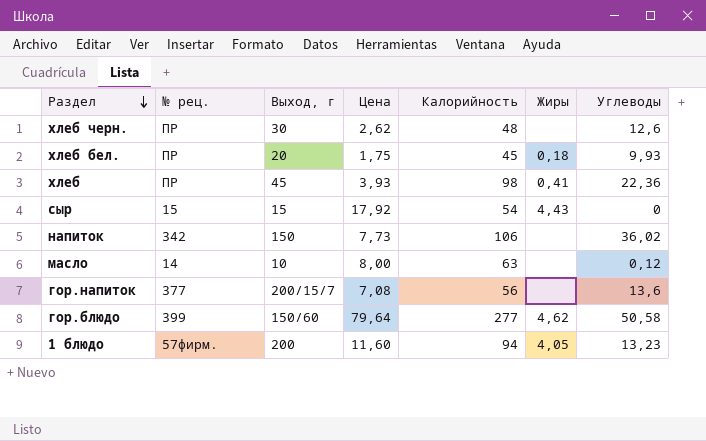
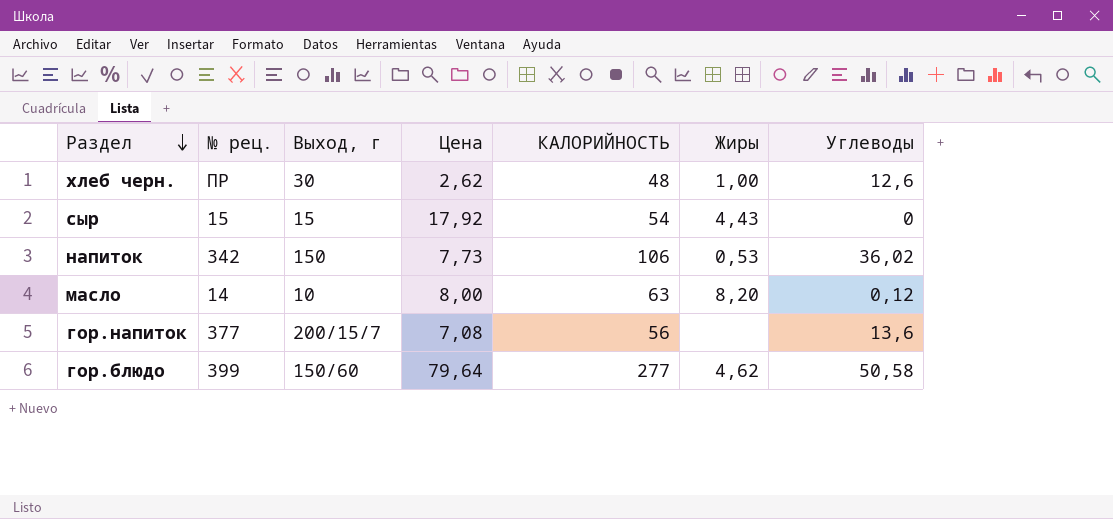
column name: Калорийность -> КАЛОРИЙНОСТЬ
row хлеб бел.: ПР | 20 | 1,75 | 45 | 0,18 | 9,93 -> none
row хлеб: ПР | 45 | 3,93 | 98 | 0,41 | 22,36 -> none
row 1 блюдо: 57фирм. | 200 | 11,60 | 94 | 4,05 | 13,23 -> none
хлеб черн. | Жиры: none -> 1,00
напиток | Жиры: none -> 0,53
масло | Жиры: none -> 8,20

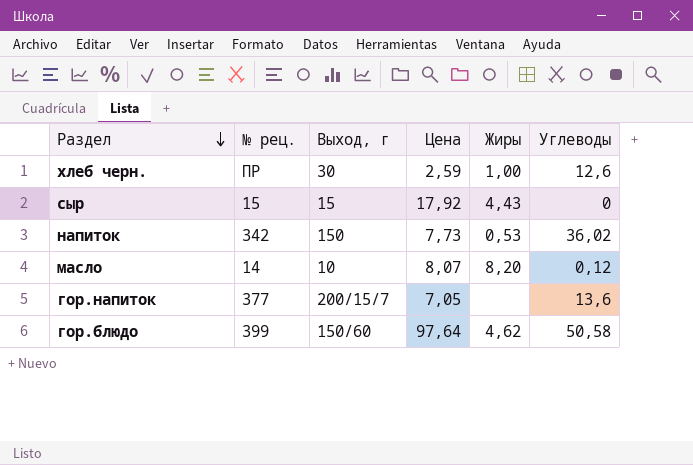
column КАЛОРИЙНОСТЬ | position: 5 -> none
хлеб черн. | Цена: 2,62 -> 2,59
масло | Цена: 8,00 -> 8,07
гор.напиток | Цена: 7,08 -> 7,05
гор.блюдо | Цена: 79,64 -> 97,64

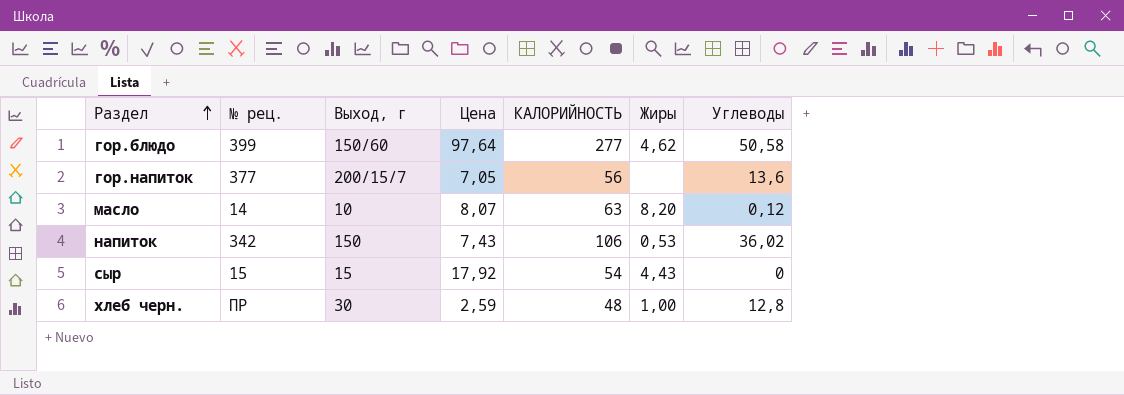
row order: Раздел descending -> Раздел ascending
column КАЛОРИЙНОСТЬ | position: none -> 5
напиток | Цена: 7,73 -> 7,43
хлеб черн. | Углеводы: 12,6 -> 12,8

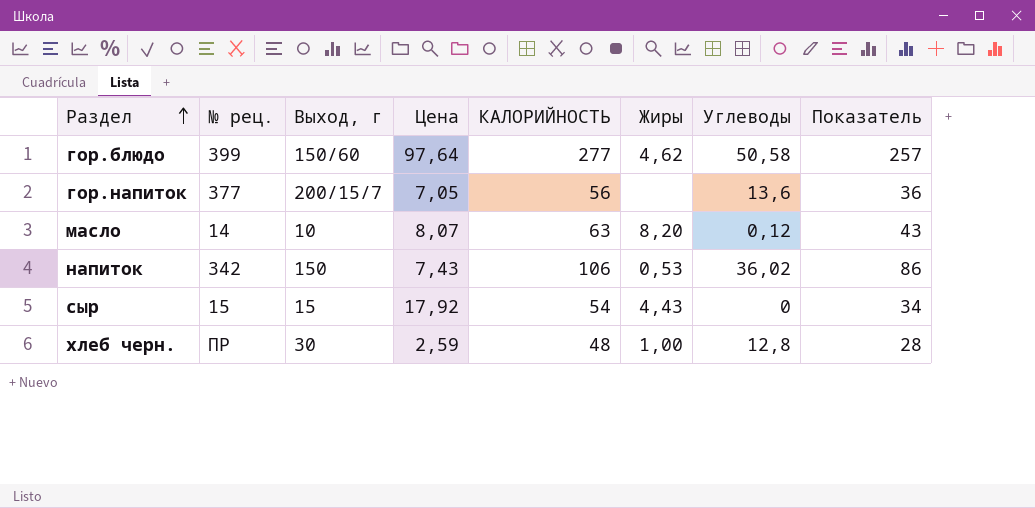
column Показатель | formula: none -> [КАЛОРИЙНОСТЬ] - 20

